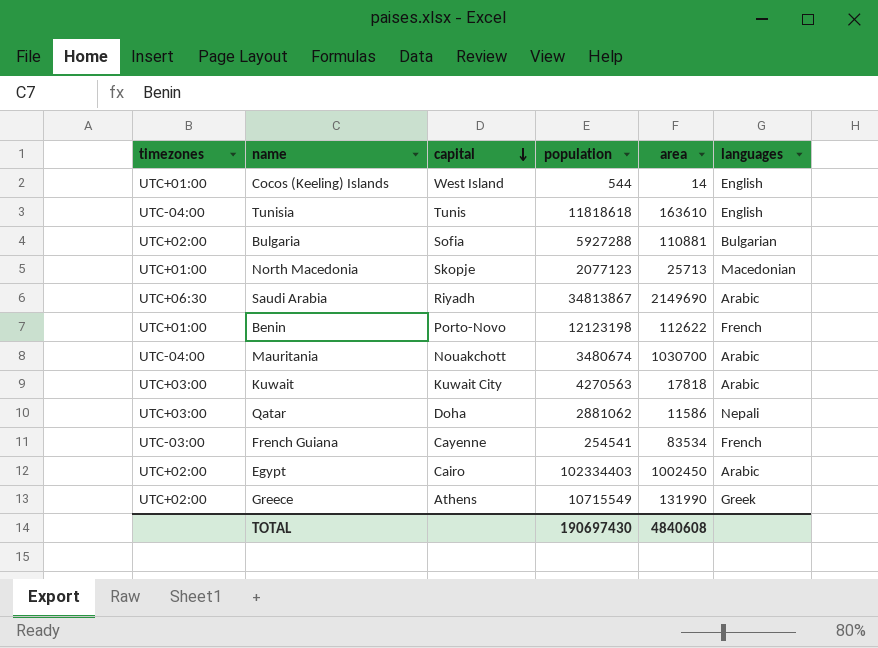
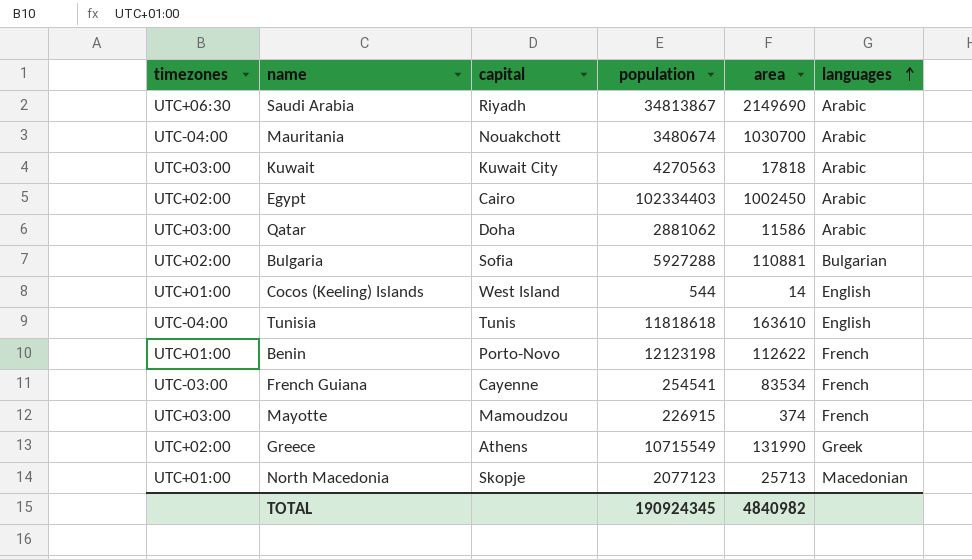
row order: capital descending -> languages ascending
Qatar | languages: Nepali -> Arabic
row Mayotte: none -> UTC+03:00 | Mamoudzou | 226915 | 374 | French
TOTAL | population: 190697430 -> 190924345
TOTAL | area: 4840608 -> 4840982

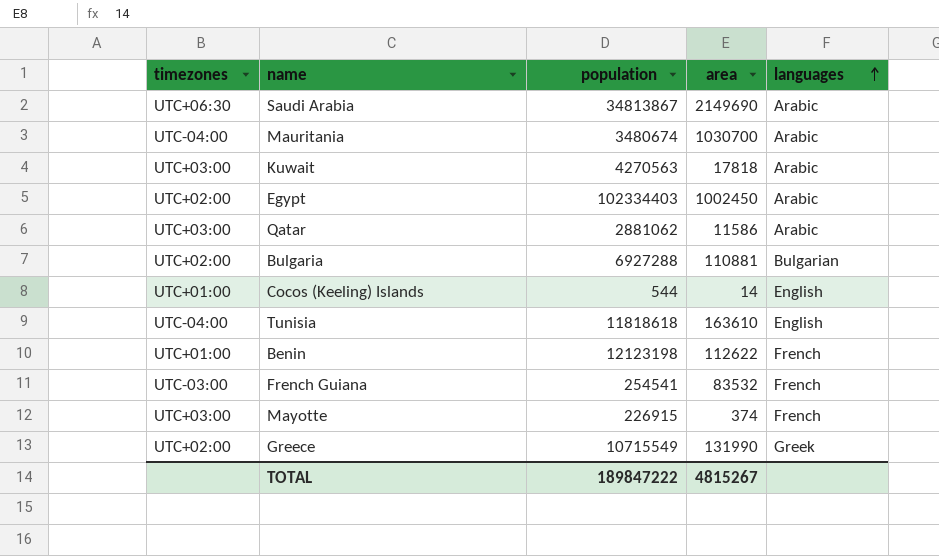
column capital | position: 3 -> none
row North Macedonia: UTC+01:00 | Skopje | 2077123 | 25713 | Macedonian -> none
Bulgaria | population: 5927288 -> 6927288
French Guiana | area: 83534 -> 83532
TOTAL | population: 190924345 -> 189847222
TOTAL | area: 4840982 -> 4815267

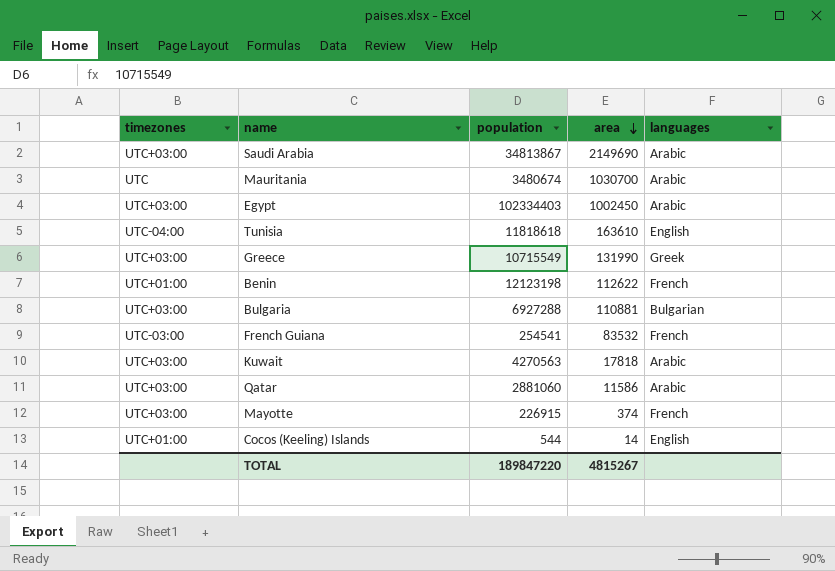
row order: languages ascending -> area descending
Saudi Arabia | timezones: UTC+06:30 -> UTC+03:00
Mauritania | timezones: UTC-04:00 -> UTC
Egypt | timezones: UTC+02:00 -> UTC+03:00
Greece | timezones: UTC+02:00 -> UTC+03:00
Bulgaria | timezones: UTC+02:00 -> UTC+03:00
Qatar | population: 2881062 -> 2881060
TOTAL | population: 189847222 -> 189847220

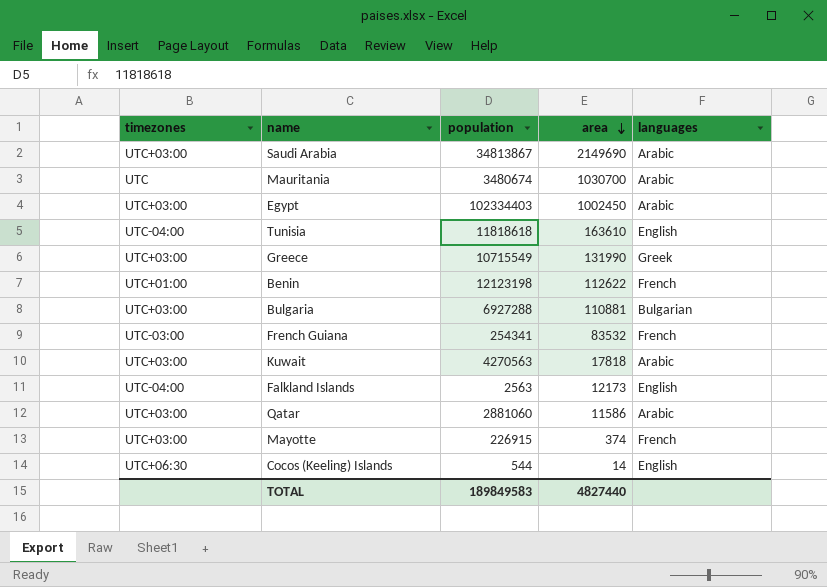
French Guiana | population: 254541 -> 254341
row Falkland Islands: none -> UTC-04:00 | 2563 | 12173 | English
Cocos (Keeling) Islands | timezones: UTC+01:00 -> UTC+06:30
TOTAL | population: 189847220 -> 189849583
TOTAL | area: 4815267 -> 4827440

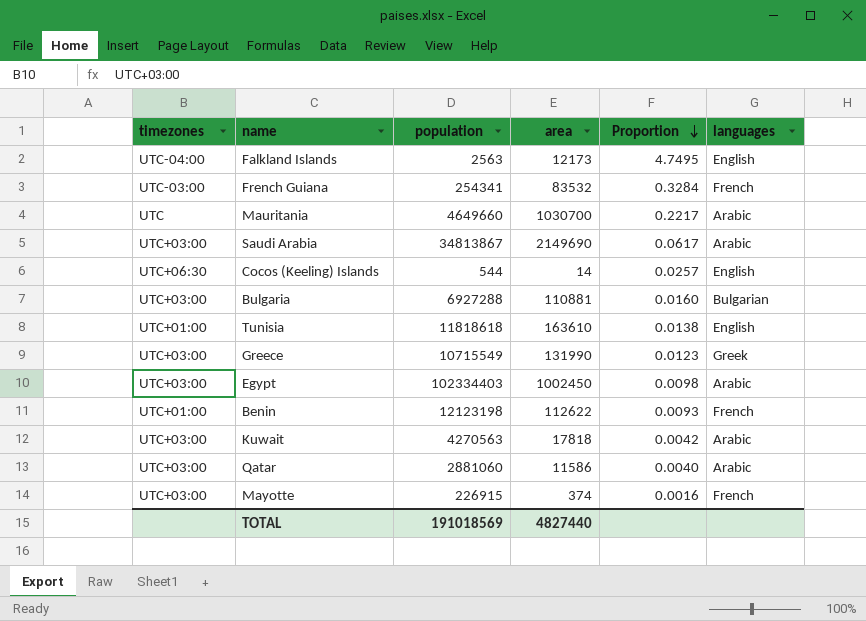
row order: area descending -> Proportion descending
column Proportion | formula: none -> [area] / [population]
Mauritania | population: 3480674 -> 4649660
Tunisia | timezones: UTC-04:00 -> UTC+01:00
TOTAL | population: 189849583 -> 191018569

